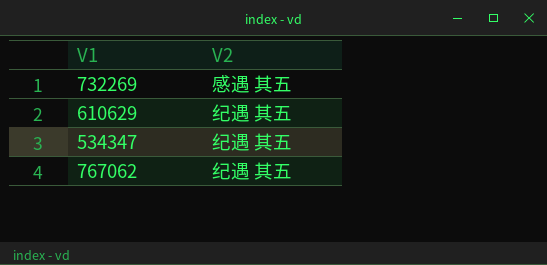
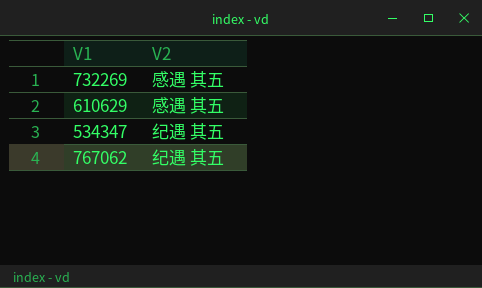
610629 | V2: 纪遇 其五 -> 感遇 其五

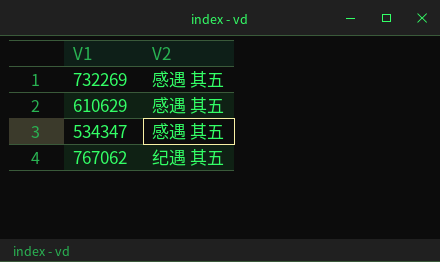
534347 | V2: 纪遇 其五 -> 感遇 其五

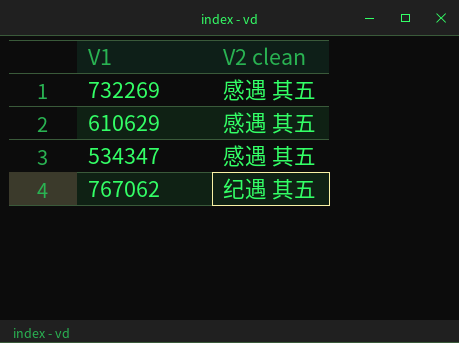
column name: V2 -> V2 clean

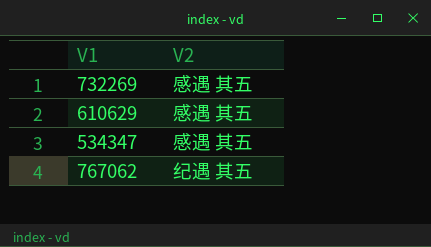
column name: V2 clean -> V2

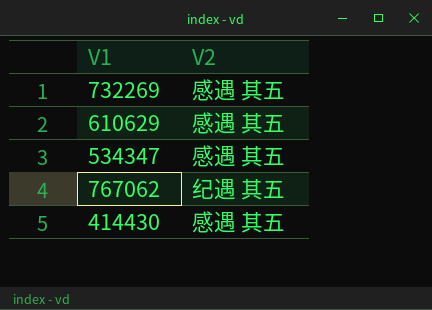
row 414430: none -> 感遇 其五

